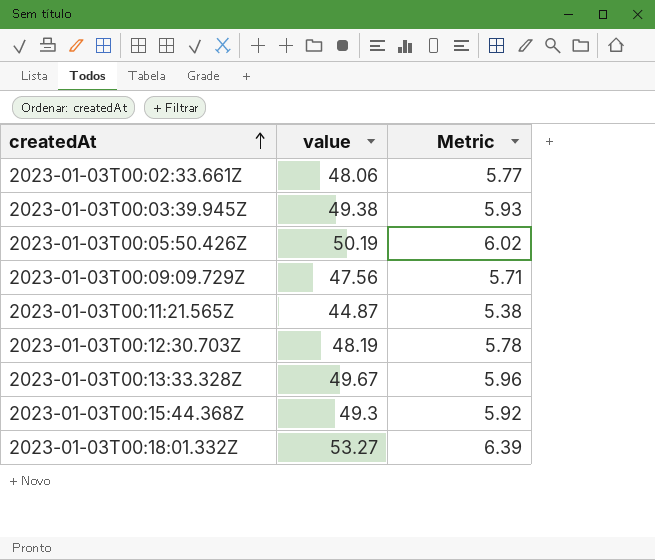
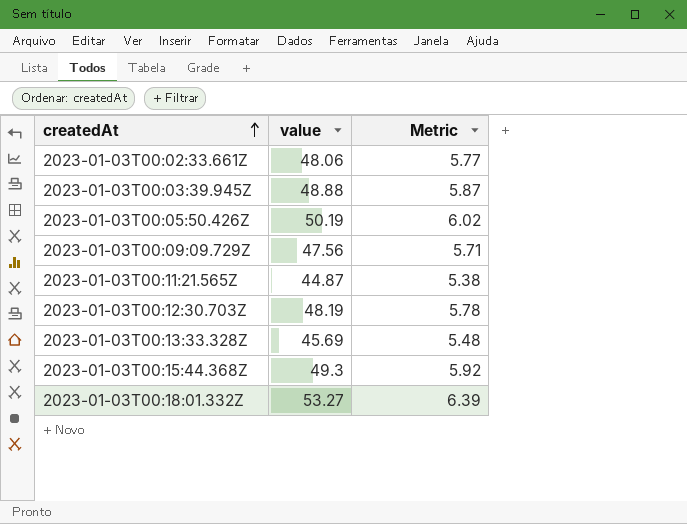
2023-01-03T00:03:39.945Z | value: 49.38 -> 48.88
2023-01-03T00:03:39.945Z | Metric: 5.93 -> 5.87
2023-01-03T00:13:33.328Z | value: 49.67 -> 45.69
2023-01-03T00:13:33.328Z | Metric: 5.96 -> 5.48

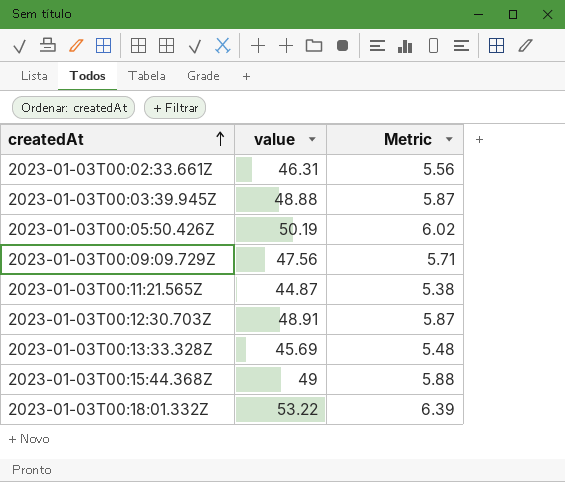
2023-01-03T00:02:33.661Z | value: 48.06 -> 46.31
2023-01-03T00:02:33.661Z | Metric: 5.77 -> 5.56
2023-01-03T00:12:30.703Z | value: 48.19 -> 48.91
2023-01-03T00:12:30.703Z | Metric: 5.78 -> 5.87
2023-01-03T00:15:44.368Z | value: 49.3 -> 49
2023-01-03T00:15:44.368Z | Metric: 5.92 -> 5.88
2023-01-03T00:18:01.332Z | value: 53.27 -> 53.22

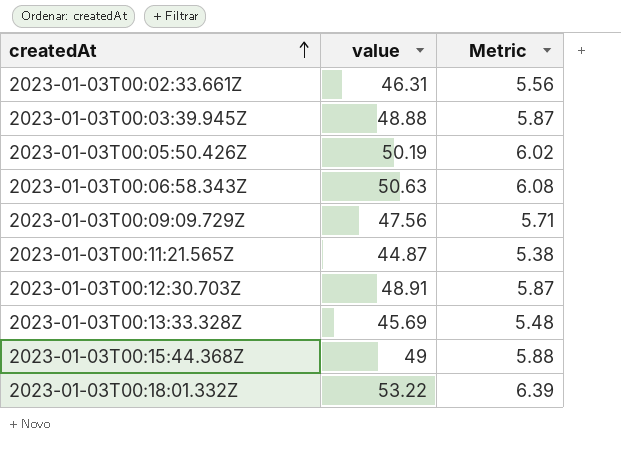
row 2023-01-03T00:06:58.343Z: none -> 50.63 | 6.08

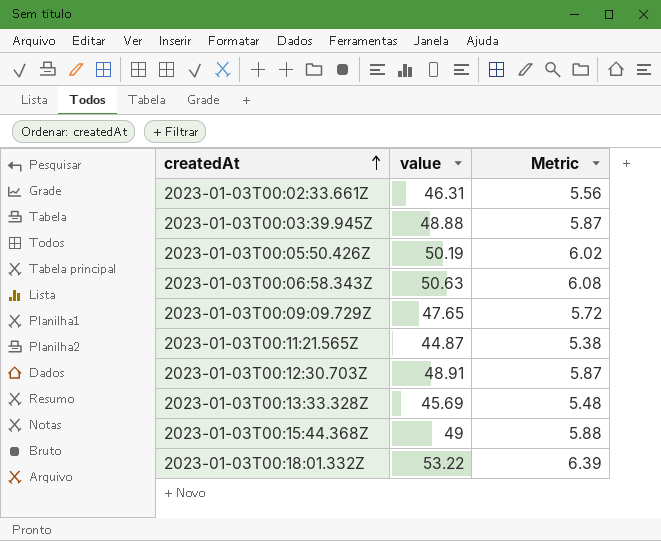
2023-01-03T00:09:09.729Z | value: 47.56 -> 47.65
2023-01-03T00:09:09.729Z | Metric: 5.71 -> 5.72

